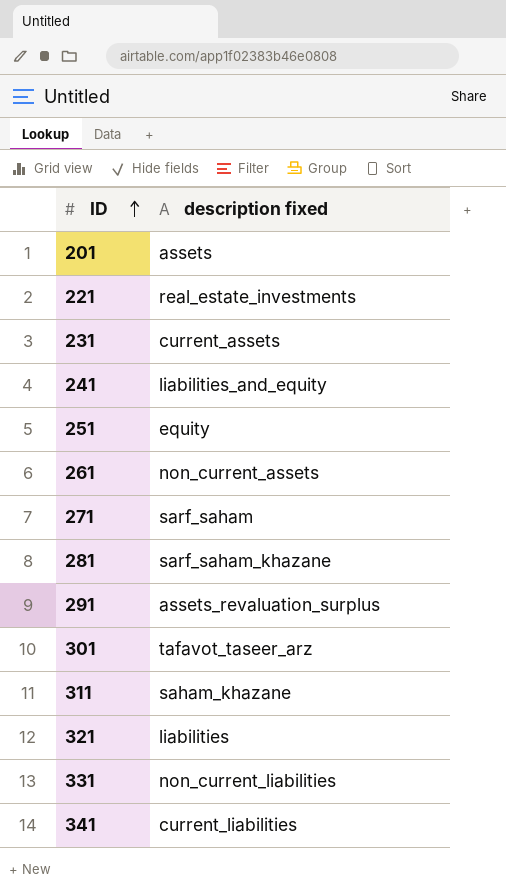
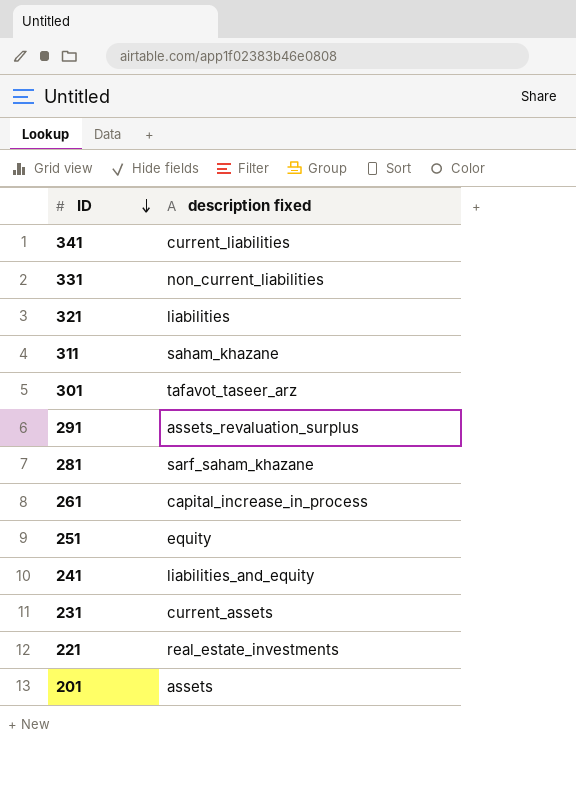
row order: ID ascending -> ID descending
row 271: sarf_saham -> none
261 | description fixed: non_current_assets -> capital_increase_in_process

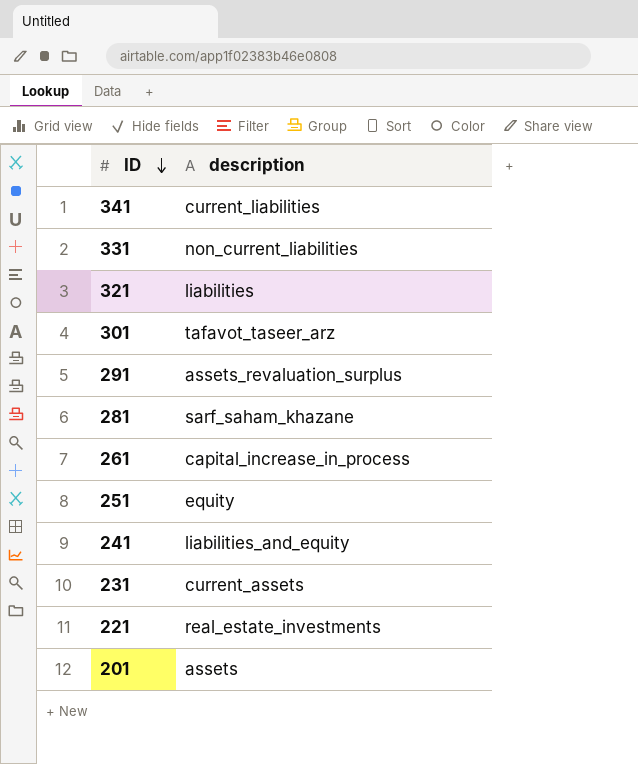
column name: description fixed -> description
row 311: saham_khazane -> none

